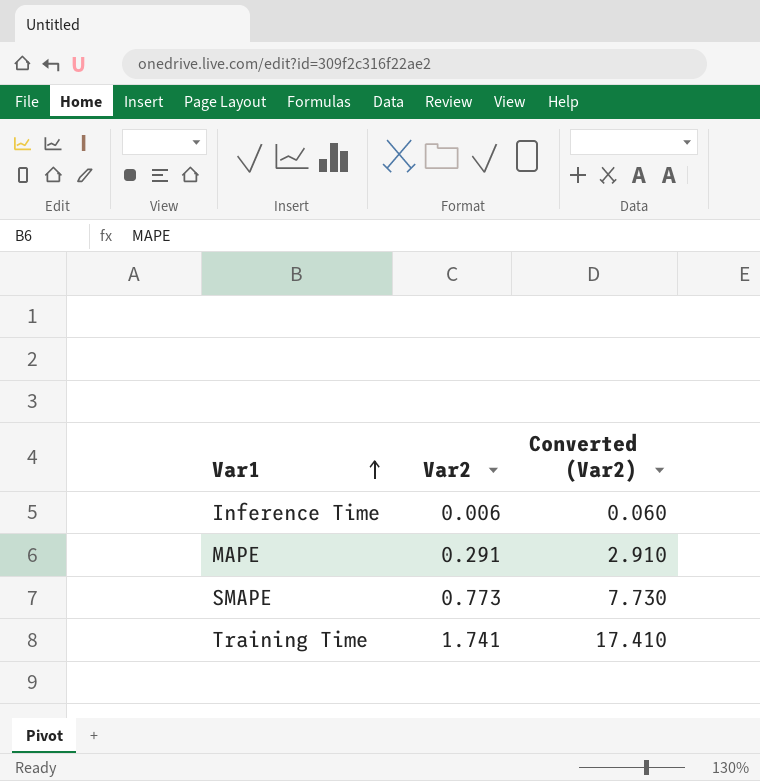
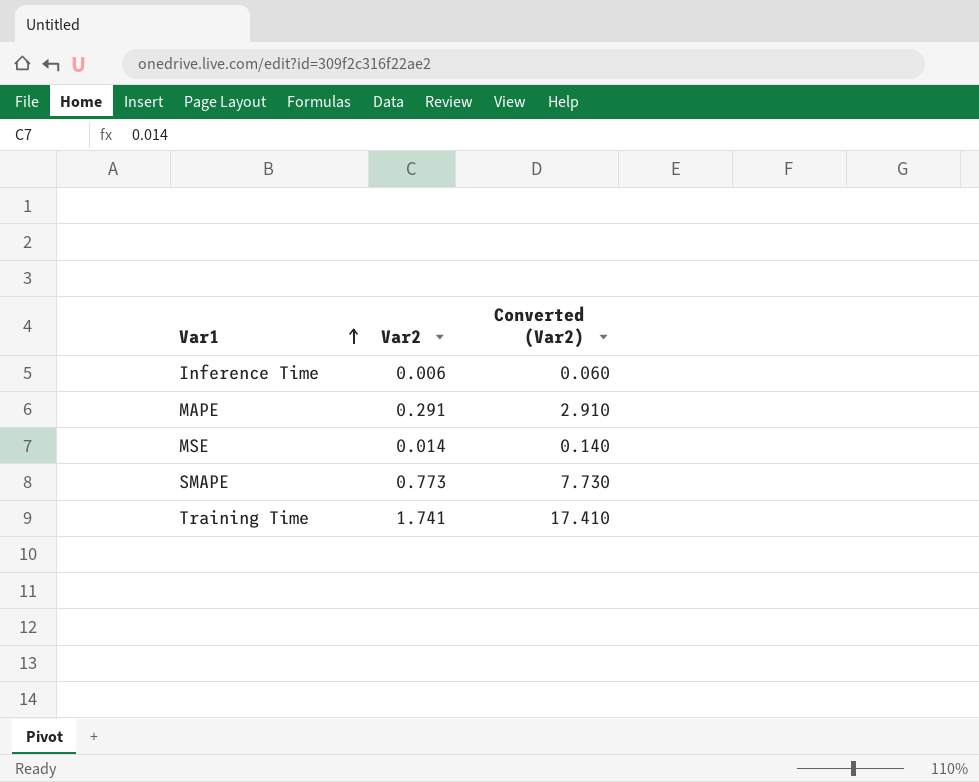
row MSE: none -> 0.014 | 0.140

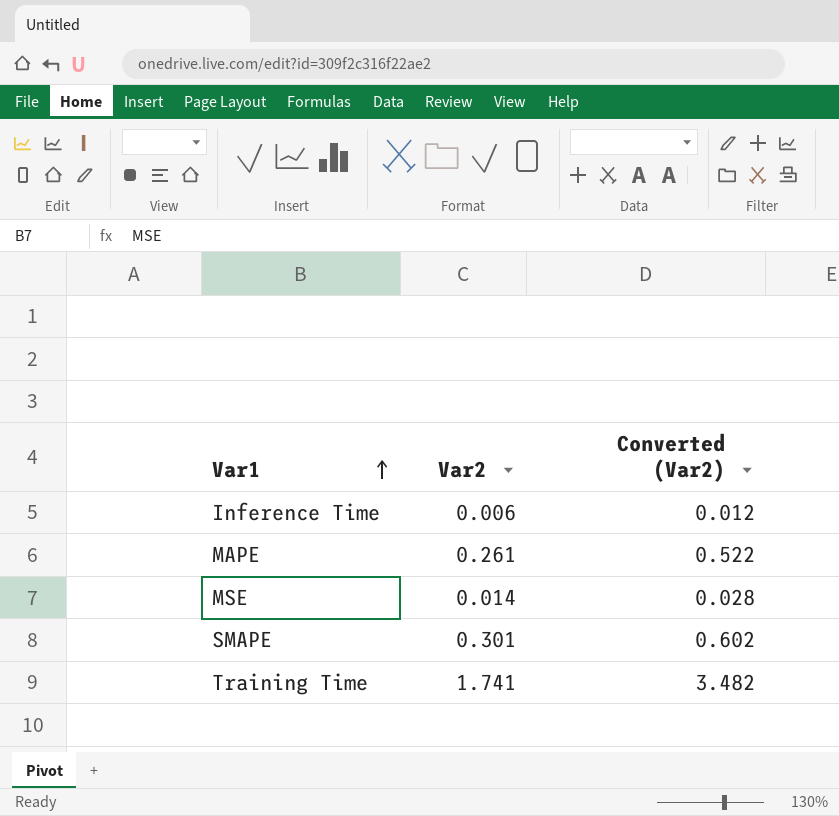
column Converted (Var2) | formula: [Var2] * 10 -> [Var2] * 2
MAPE | Var2: 0.291 -> 0.261
SMAPE | Var2: 0.773 -> 0.301

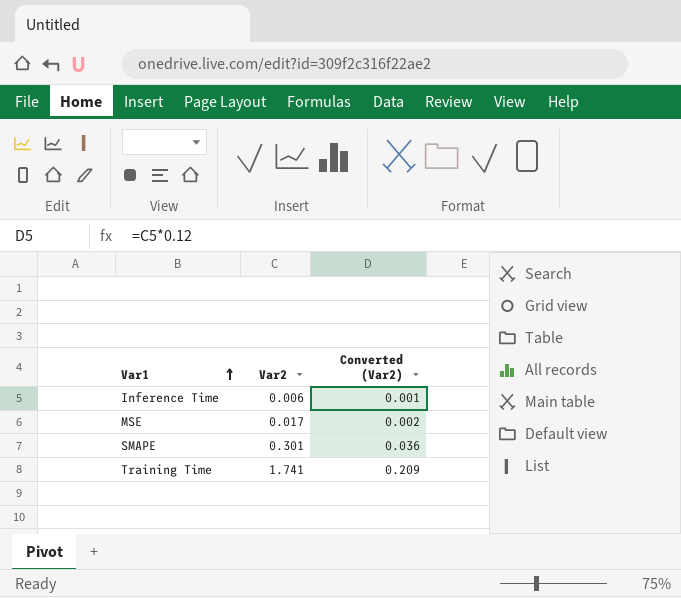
column Converted (Var2) | formula: [Var2] * 2 -> [Var2] * 0.12
row MAPE: 0.261 | 0.522 -> none
MSE | Var2: 0.014 -> 0.017

